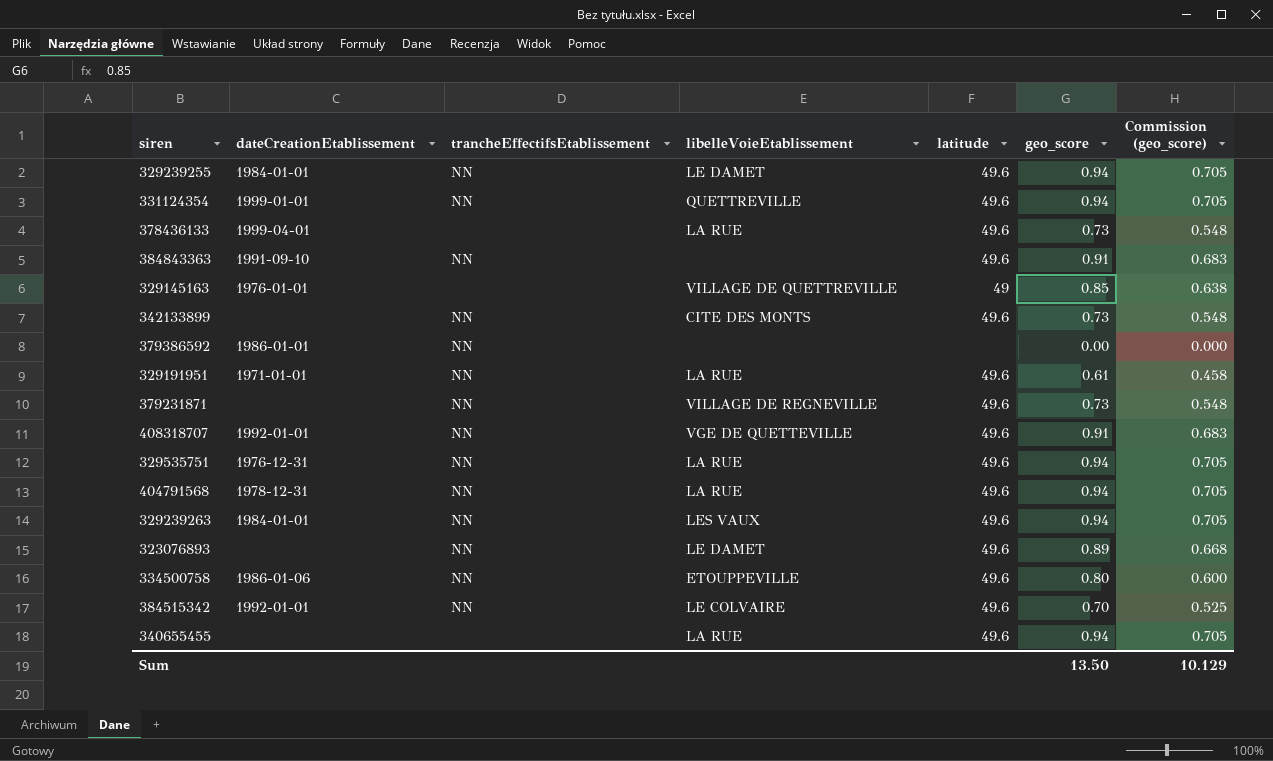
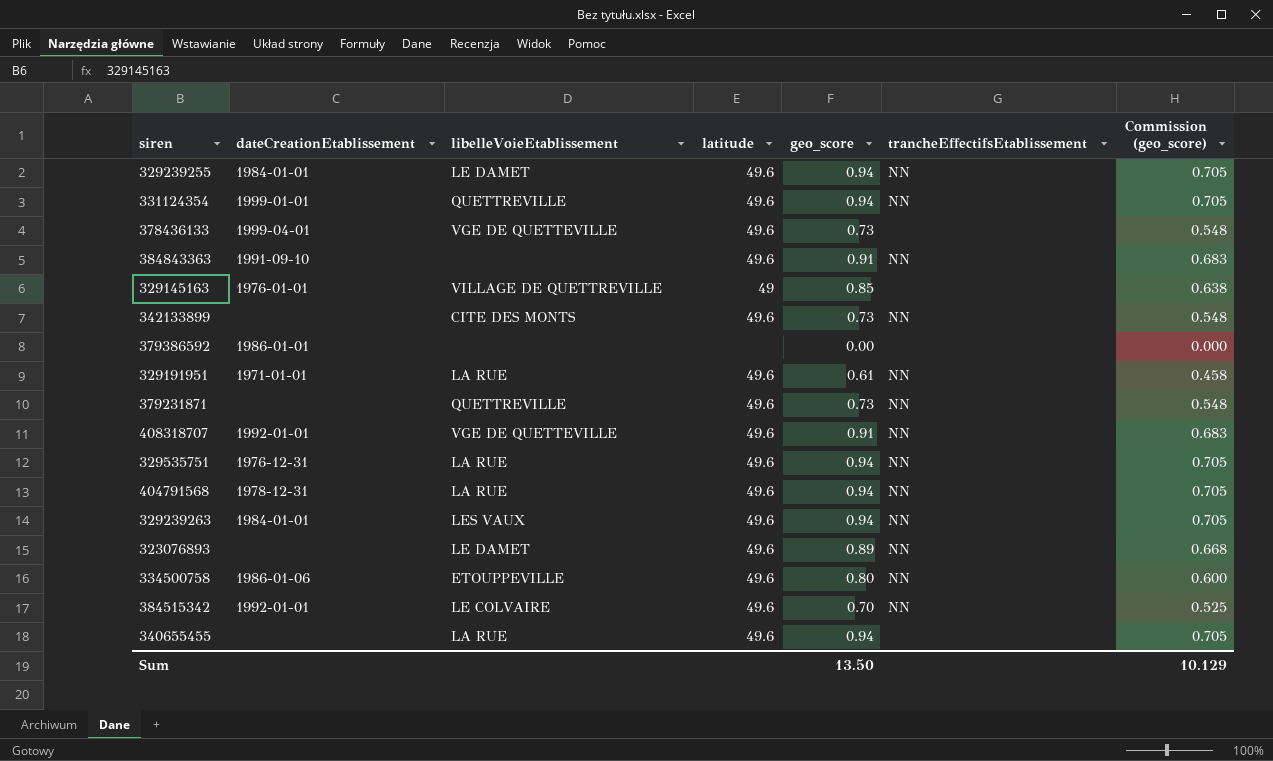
column trancheEffectifsEtablissement | position: 3 -> 6
378436133 | libelleVoieEtablissement: LA RUE -> VGE DE QUETTEVILLE
379386592 | trancheEffectifsEtablissement: NN -> none
379231871 | libelleVoieEtablissement: VILLAGE DE REGNEVILLE -> QUETTREVILLE

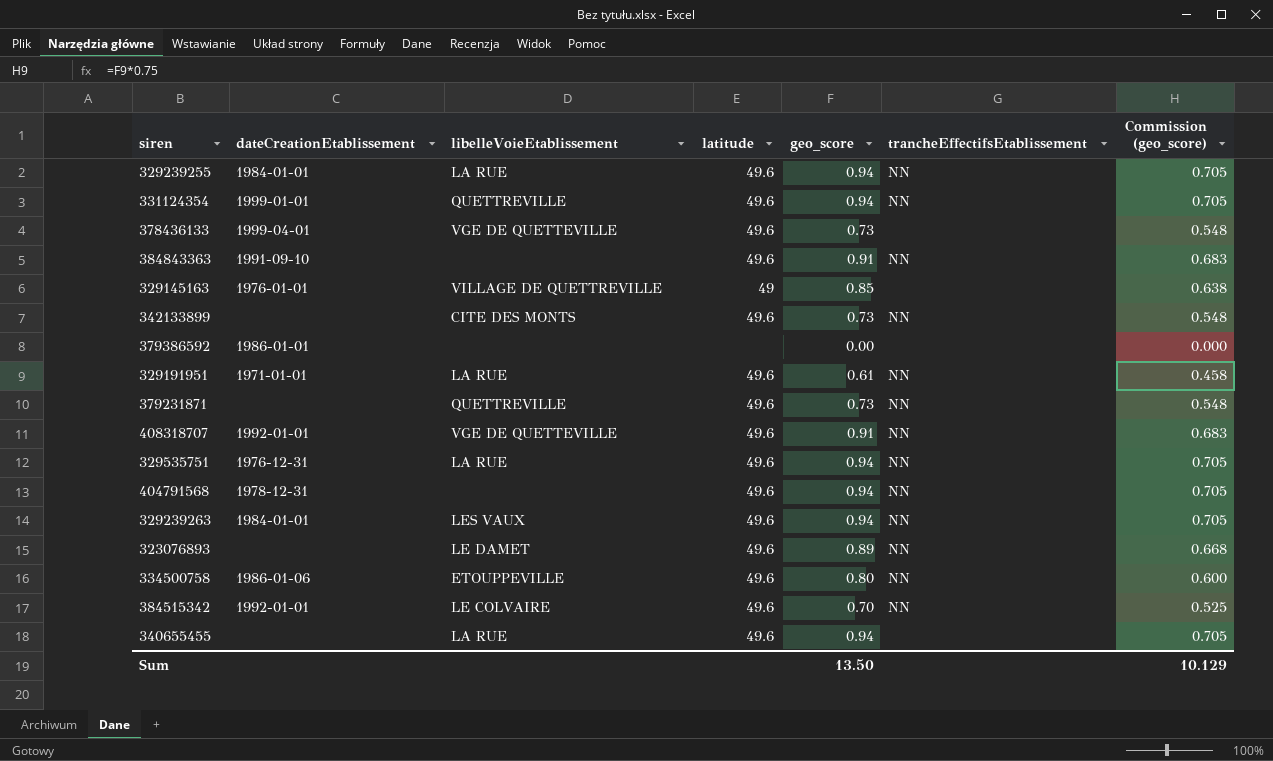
329239255 | libelleVoieEtablissement: LE DAMET -> LA RUE
404791568 | libelleVoieEtablissement: LA RUE -> none

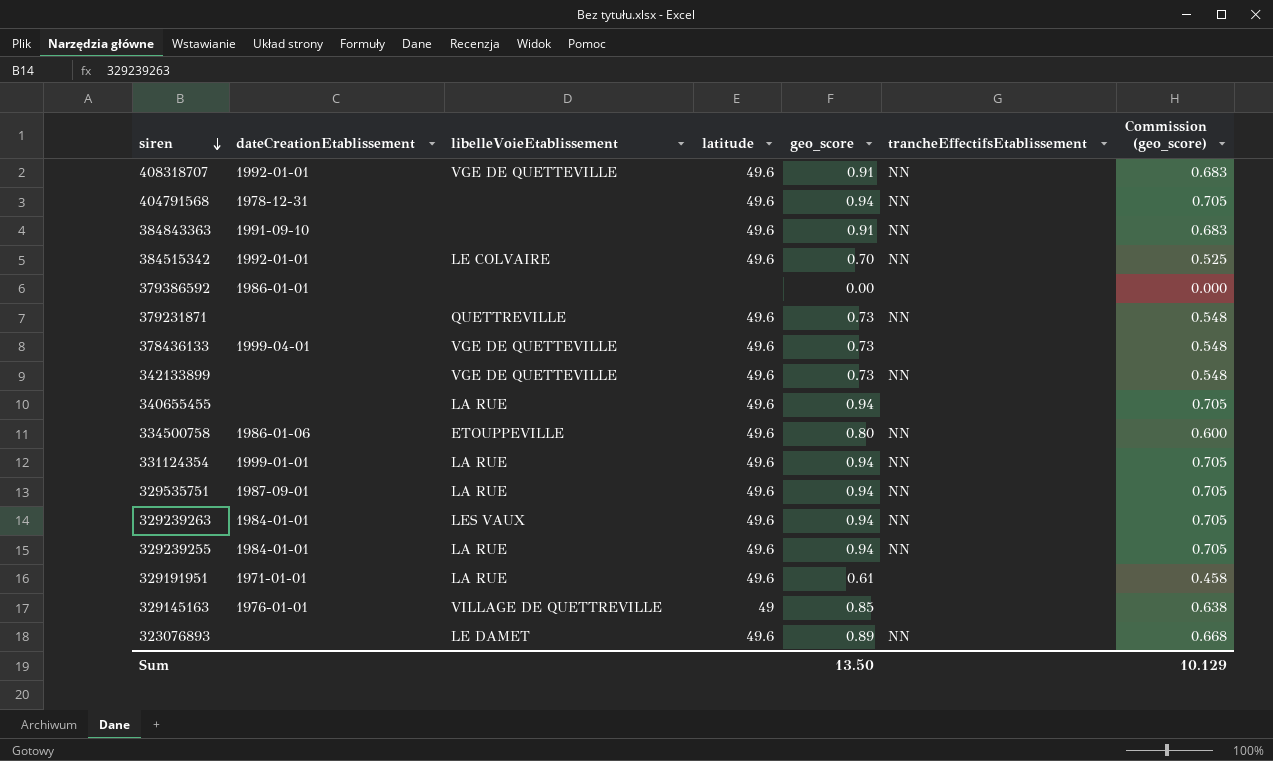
row order: none -> siren descending
342133899 | libelleVoieEtablissement: CITE DES MONTS -> VGE DE QUETTEVILLE
331124354 | libelleVoieEtablissement: QUETTREVILLE -> LA RUE
329535751 | dateCreationEtablissement: 1976-12-31 -> 1987-09-01
329191951 | trancheEffectifsEtablissement: NN -> none

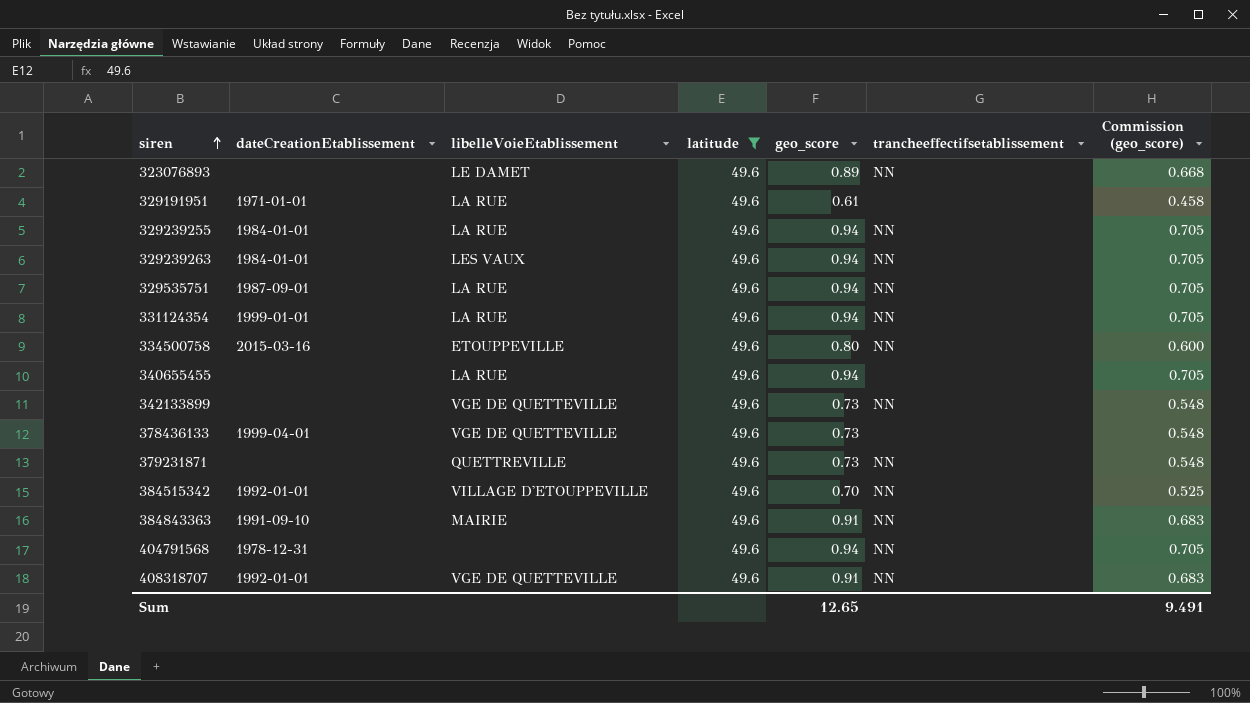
filter: none -> latitude = 49.6
row order: siren descending -> siren ascending
column name: trancheEffectifsEtablissement -> trancheeffectifsetablissement
334500758 | dateCreationEtablissement: 1986-01-06 -> 2015-03-16
384515342 | libelleVoieEtablissement: LE COLVAIRE -> VILLAGE D'ETOUPPEVILLE
384843363 | libelleVoieEtablissement: none -> MAIRIE
Sum | geo_score: 13.50 -> 12.65
Sum | Commission (geo_score): 10.129 -> 9.491

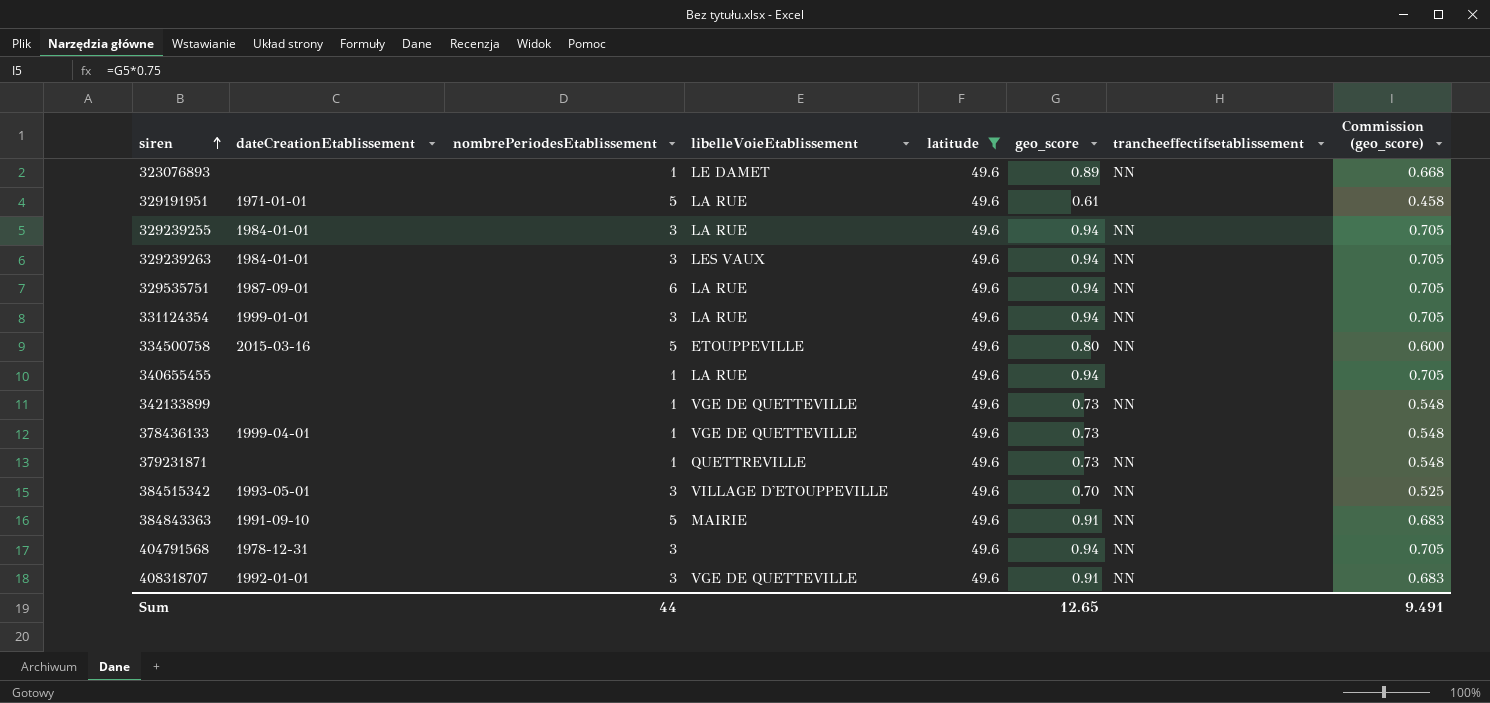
column nombrePeriodesEtablissement | position: none -> 3
384515342 | dateCreationEtablissement: 1992-01-01 -> 1993-05-01

